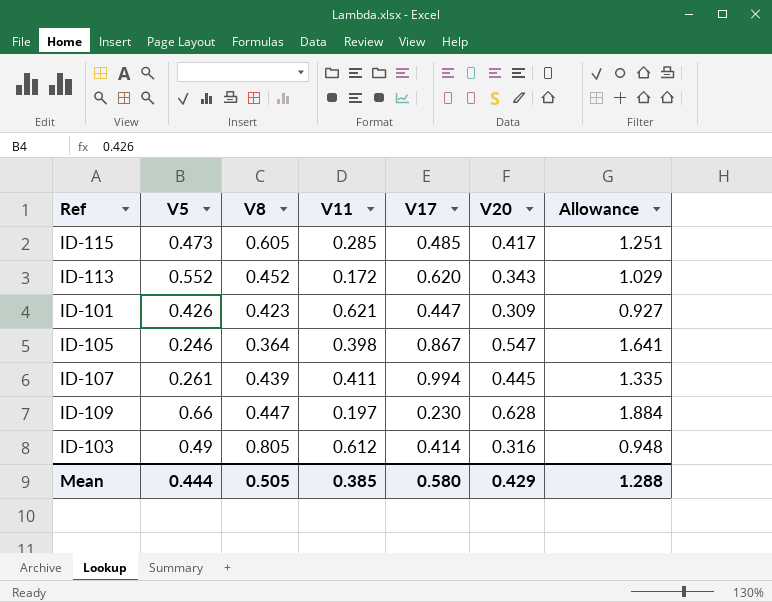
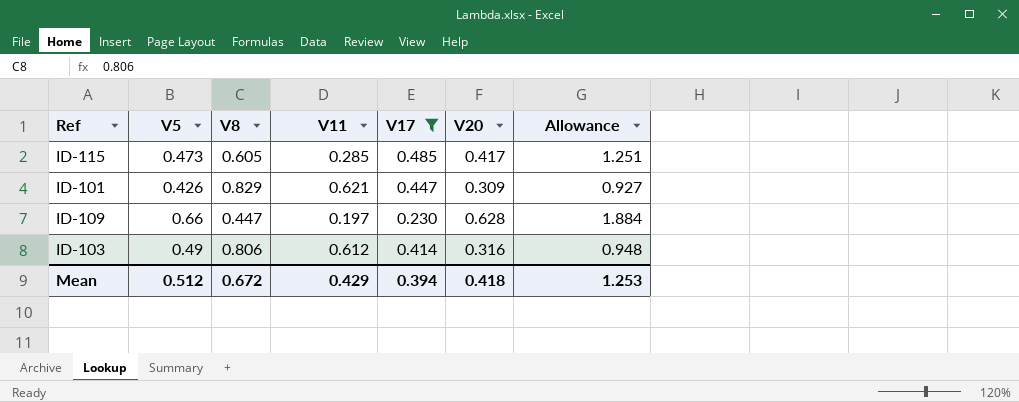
filter: none -> V17 <= 0.485
ID-101 | V8: 0.423 -> 0.829
ID-103 | V8: 0.805 -> 0.806
Mean | V5: 0.444 -> 0.512
Mean | V8: 0.505 -> 0.672
Mean | V11: 0.385 -> 0.429
Mean | V17: 0.580 -> 0.394
Mean | V20: 0.429 -> 0.418
Mean | Allowance: 1.288 -> 1.253

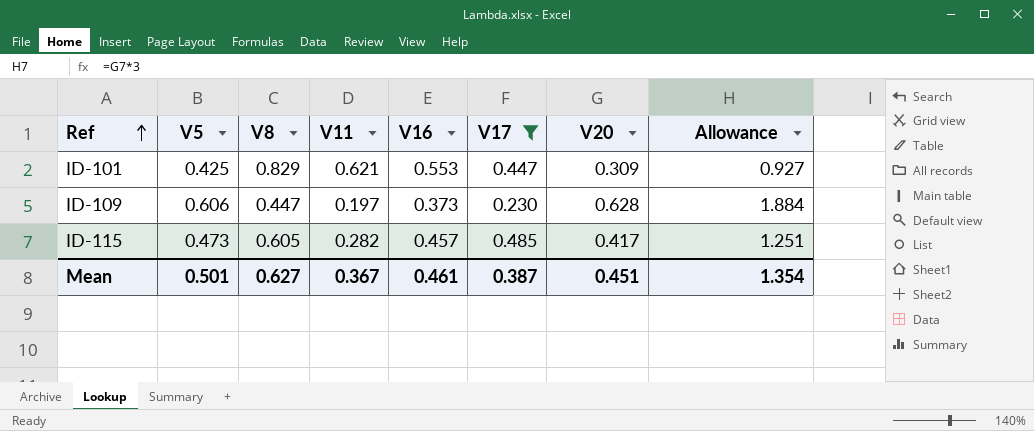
row order: none -> Ref ascending
column V16 | position: none -> 5
row ID-103: 0.49 | 0.806 | 0.612 | 0.414 | 0.316 | 0.948 -> none
ID-101 | V5: 0.426 -> 0.425
ID-109 | V5: 0.66 -> 0.606
ID-115 | V11: 0.285 -> 0.282
Mean | V5: 0.512 -> 0.501
Mean | V8: 0.672 -> 0.627
Mean | V11: 0.429 -> 0.367
Mean | V17: 0.394 -> 0.387
Mean | V20: 0.418 -> 0.451
Mean | Allowance: 1.253 -> 1.354

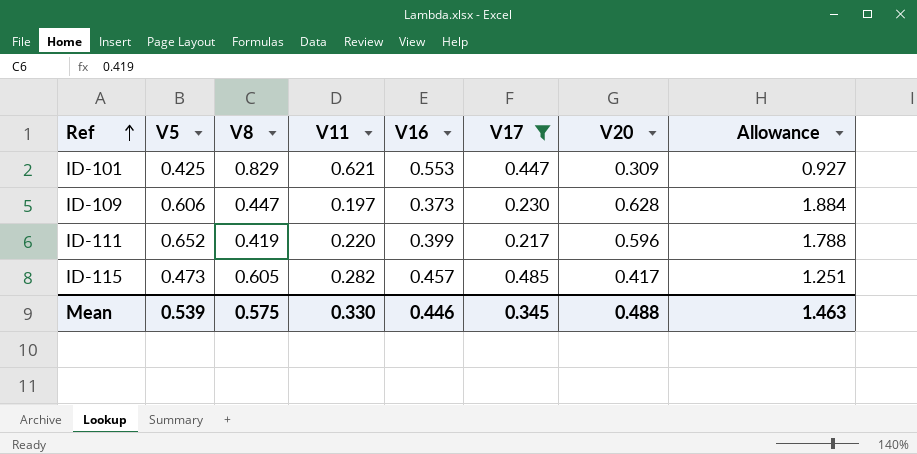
row ID-111: none -> 0.652 | 0.419 | 0.220 | 0.399 | 0.217 | 0.596 | 1.788
Mean | V5: 0.501 -> 0.539
Mean | V8: 0.627 -> 0.575
Mean | V11: 0.367 -> 0.330
Mean | V16: 0.461 -> 0.446
Mean | V17: 0.387 -> 0.345
Mean | V20: 0.451 -> 0.488
Mean | Allowance: 1.354 -> 1.463

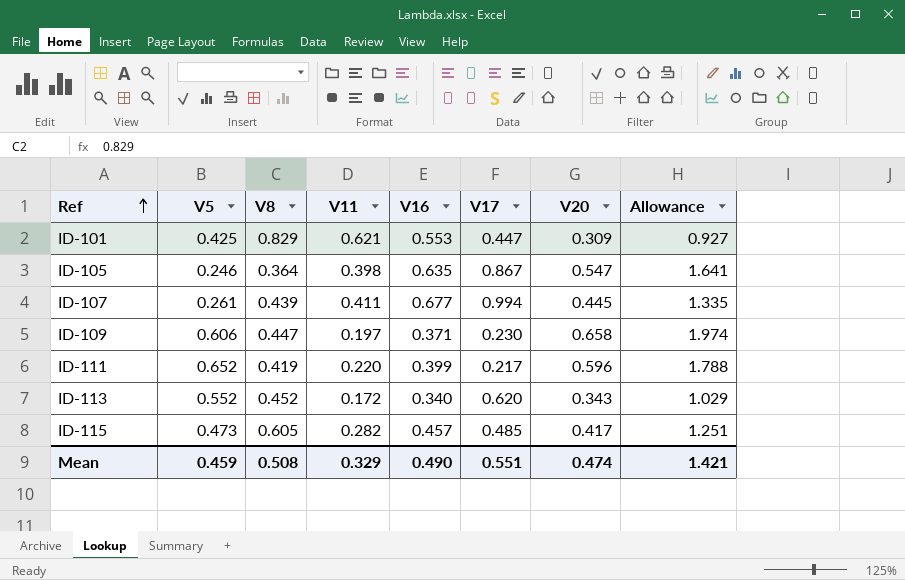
filter: V17 <= 0.485 -> none
ID-109 | V16: 0.373 -> 0.371
ID-109 | V20: 0.628 -> 0.658
ID-109 | Allowance: 1.884 -> 1.974
Mean | V5: 0.539 -> 0.459
Mean | V8: 0.575 -> 0.508
Mean | V11: 0.330 -> 0.329
Mean | V16: 0.446 -> 0.490
Mean | V17: 0.345 -> 0.551
Mean | V20: 0.488 -> 0.474
Mean | Allowance: 1.463 -> 1.421

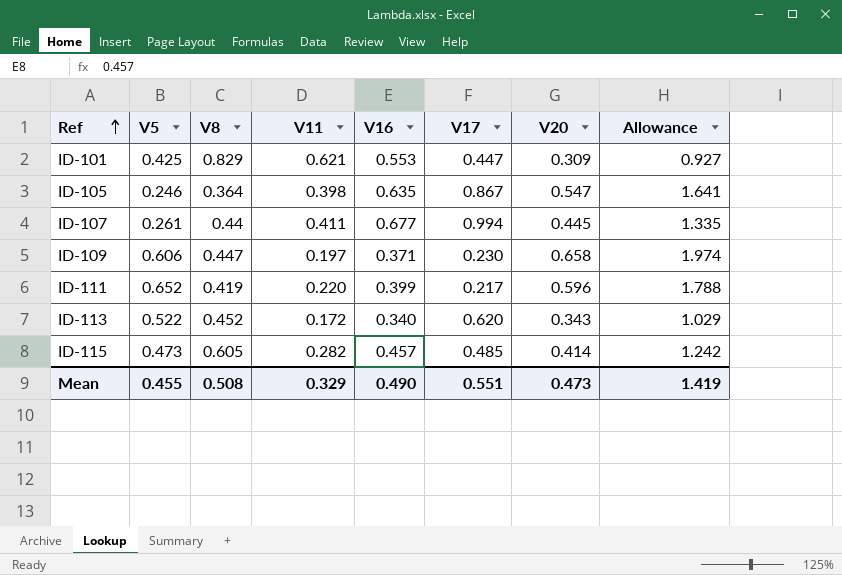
ID-107 | V8: 0.439 -> 0.44
ID-113 | V5: 0.552 -> 0.522
ID-115 | V20: 0.417 -> 0.414
ID-115 | Allowance: 1.251 -> 1.242
Mean | V5: 0.459 -> 0.455
Mean | V20: 0.474 -> 0.473
Mean | Allowance: 1.421 -> 1.419

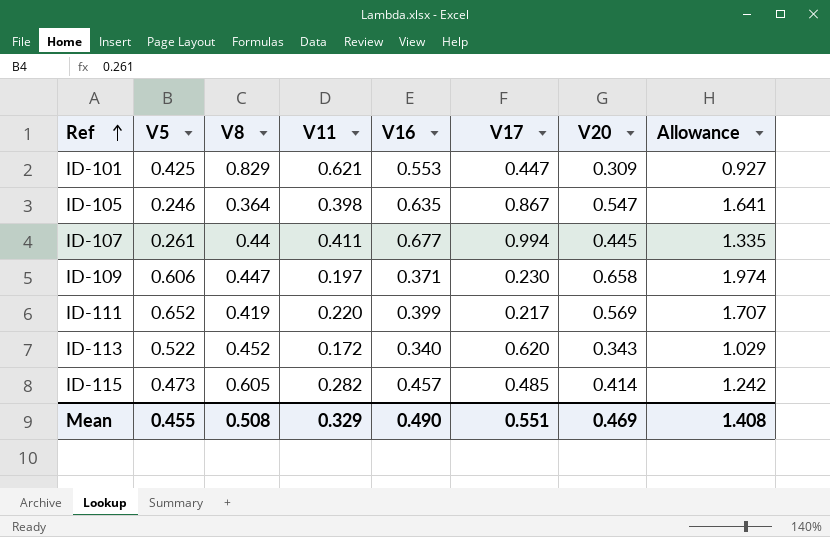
ID-111 | V20: 0.596 -> 0.569
ID-111 | Allowance: 1.788 -> 1.707
Mean | V20: 0.473 -> 0.469
Mean | Allowance: 1.419 -> 1.408

